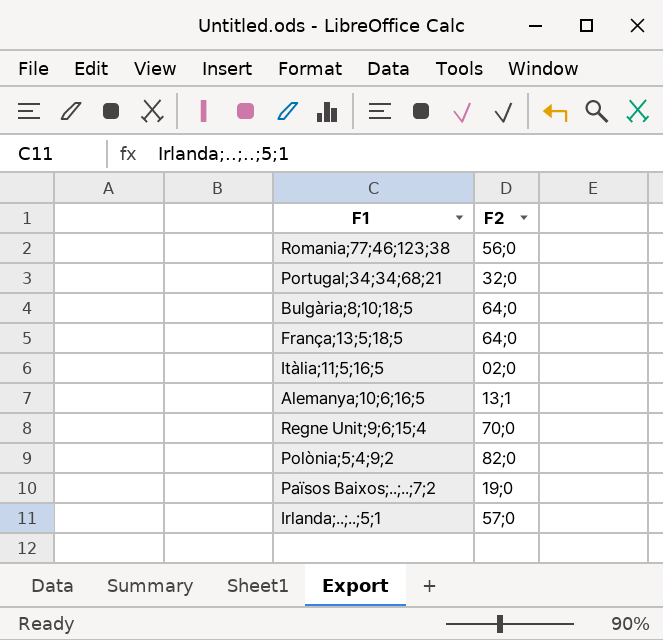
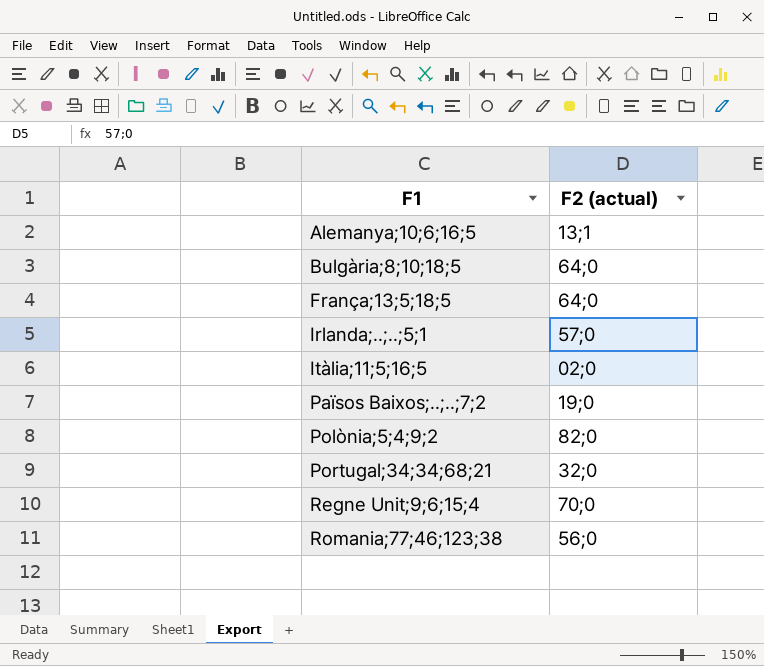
row order: none -> F1 ascending
column name: F2 -> F2 (actual)

